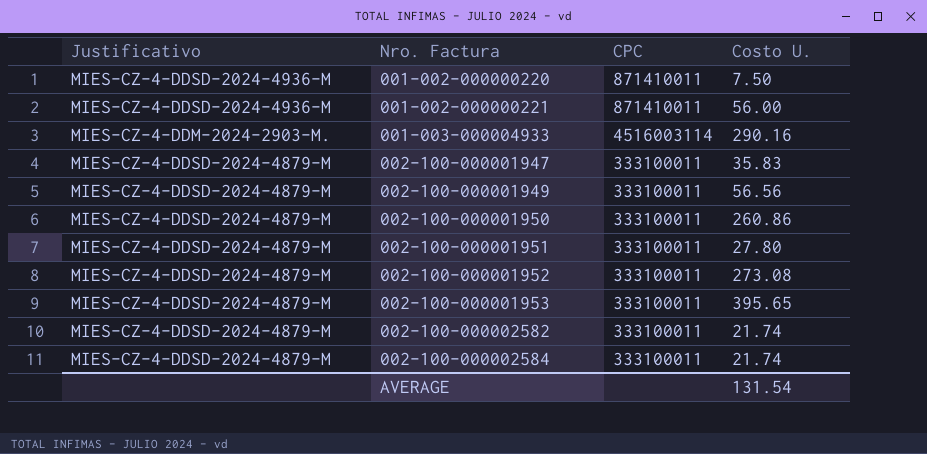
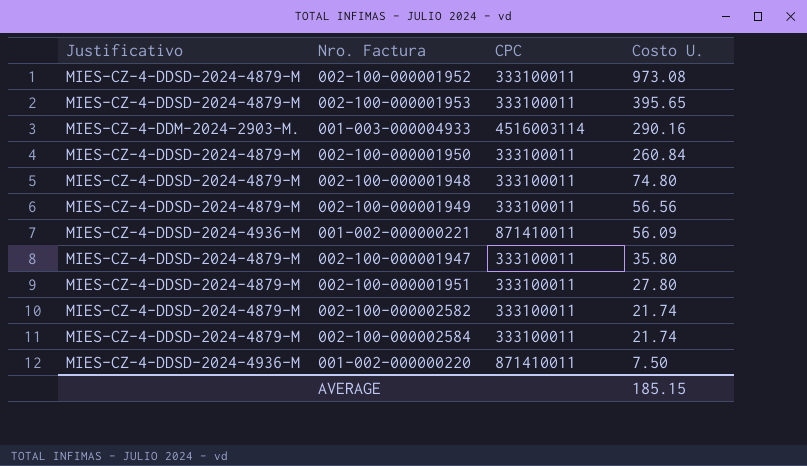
row order: Nro. Factura ascending -> Costo U. descending
002-100-000001952 | Costo U.: 273.08 -> 973.08
002-100-000001950 | Costo U.: 260.86 -> 260.84
row 002-100-000001948: none -> MIES-CZ-4-DDSD-2024-4879-M | 333100011 | 74.80
001-002-000000221 | Costo U.: 56.00 -> 56.09
002-100-000001947 | Costo U.: 35.83 -> 35.80
AVERAGE | Costo U.: 131.54 -> 185.15

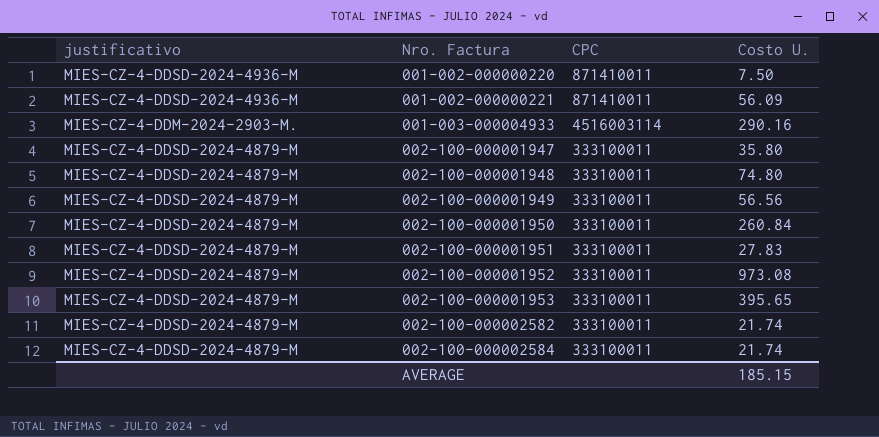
row order: Costo U. descending -> Nro. Factura ascending
column name: Justificativo -> justificativo
002-100-000001951 | Costo U.: 27.80 -> 27.83

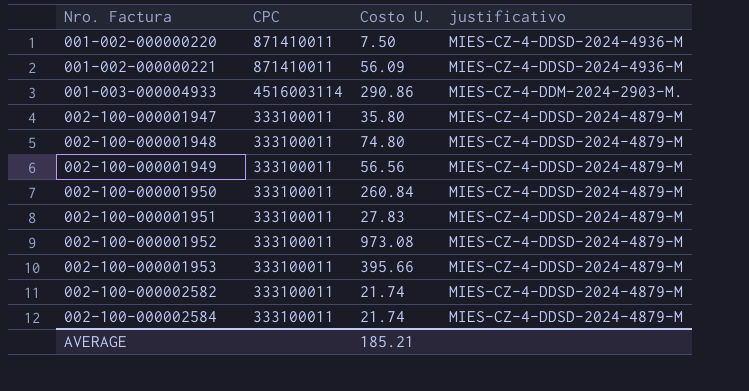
column justificativo | position: 1 -> 4
001-003-000004933 | Costo U.: 290.16 -> 290.86
002-100-000001953 | Costo U.: 395.65 -> 395.66
AVERAGE | Costo U.: 185.15 -> 185.21

